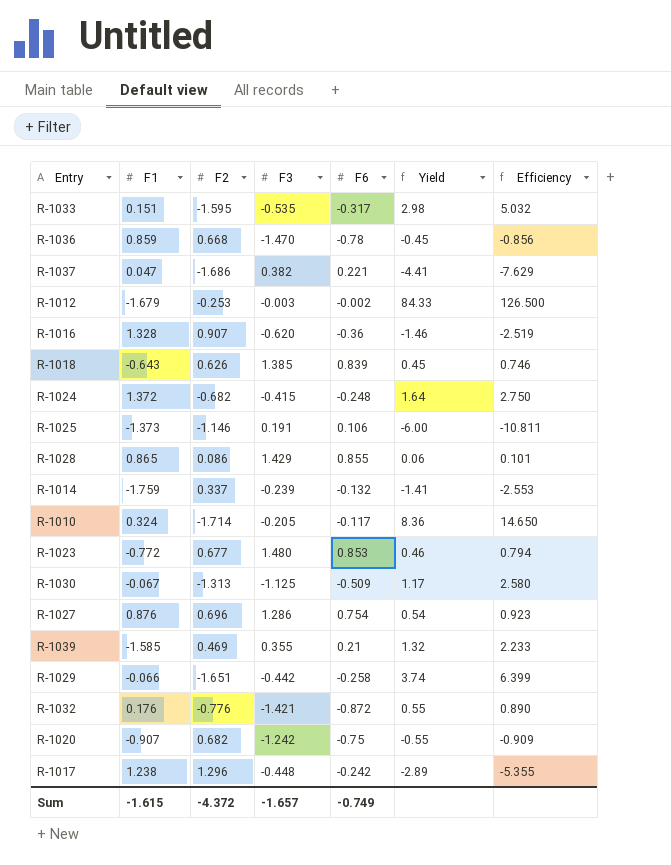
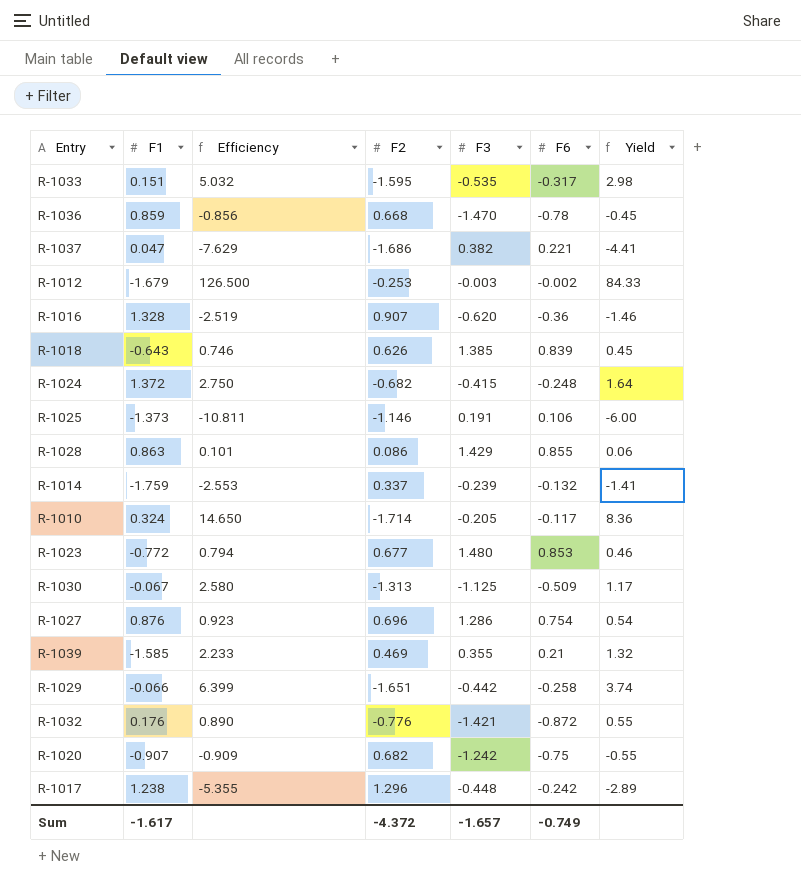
column Efficiency | position: 7 -> 3
R-1028 | F1: 0.865 -> 0.863
Sum | F1: -1.615 -> -1.617

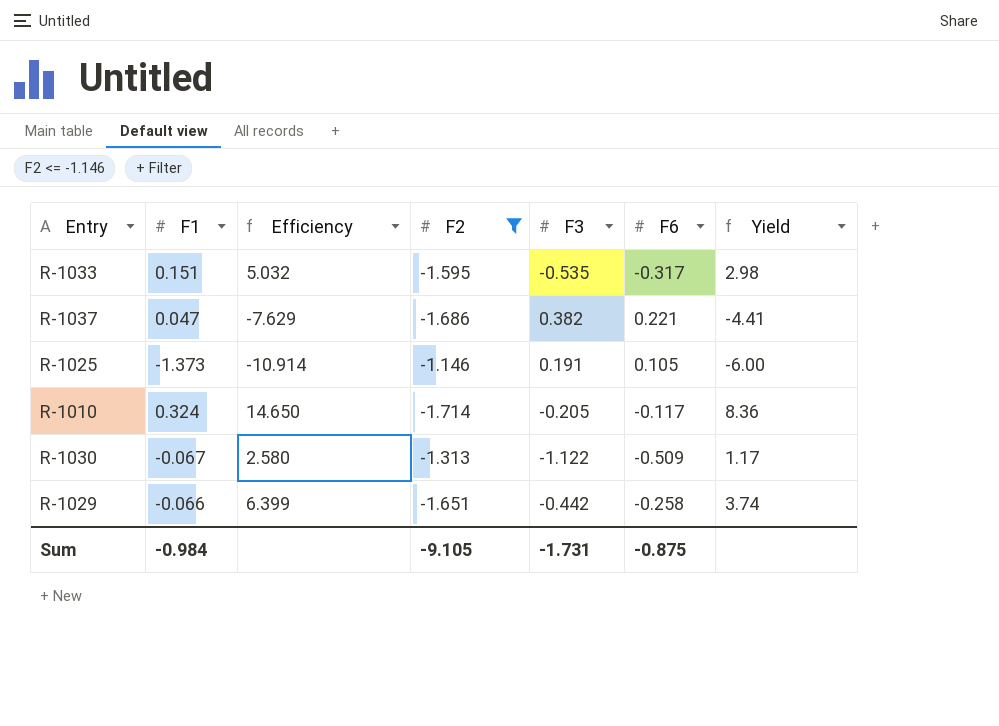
filter: none -> F2 <= -1.146
R-1025 | Efficiency: -10.811 -> -10.914
R-1025 | F6: 0.106 -> 0.105
R-1030 | F3: -1.125 -> -1.122
Sum | F1: -1.617 -> -0.984
Sum | F2: -4.372 -> -9.105
Sum | F3: -1.657 -> -1.731
Sum | F6: -0.749 -> -0.875

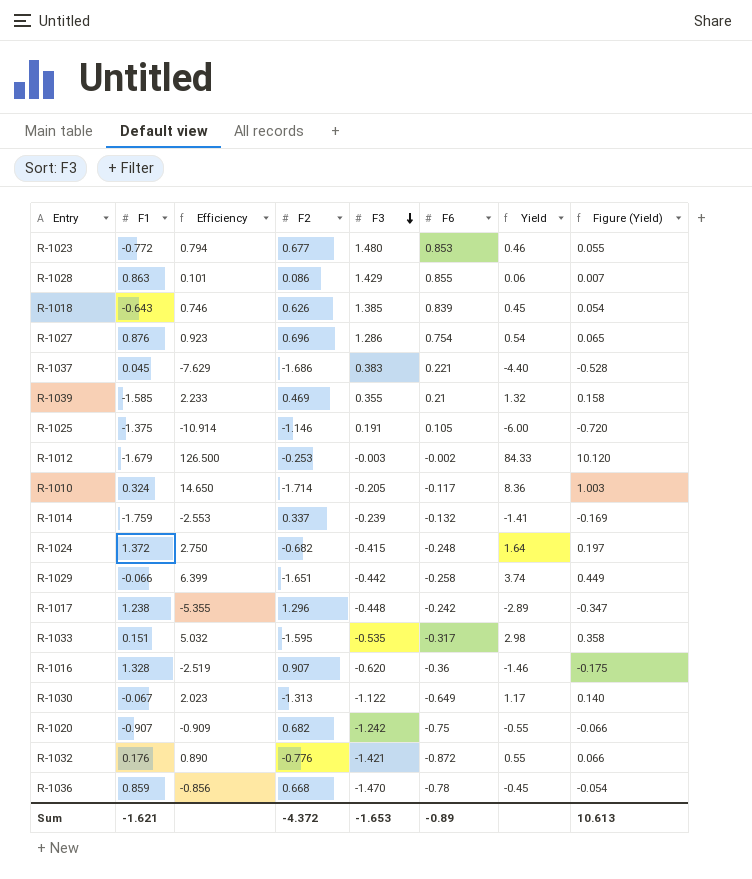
filter: F2 <= -1.146 -> none
row order: none -> F3 descending
column Figure (Yield) | formula: none -> [Yield] * 0.12
R-1037 | F1: 0.047 -> 0.045
R-1037 | F3: 0.382 -> 0.383
R-1037 | Yield: -4.41 -> -4.40
R-1025 | F1: -1.373 -> -1.375
R-1030 | Efficiency: 2.580 -> 2.023
R-1030 | F6: -0.509 -> -0.649
Sum | F1: -0.984 -> -1.621
Sum | F2: -9.105 -> -4.372
Sum | F3: -1.731 -> -1.653
Sum | F6: -0.875 -> -0.89

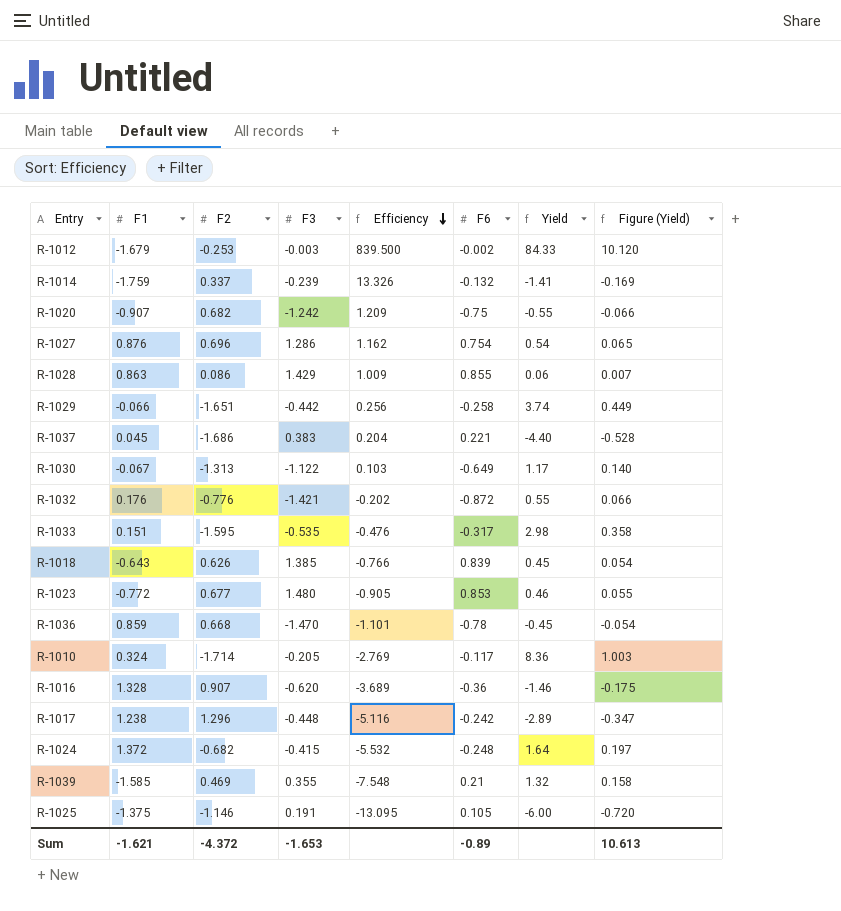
row order: F3 descending -> Efficiency descending
column Efficiency | formula: [F2] / [F6] -> [F1] / [F6]
column Efficiency | position: 3 -> 5

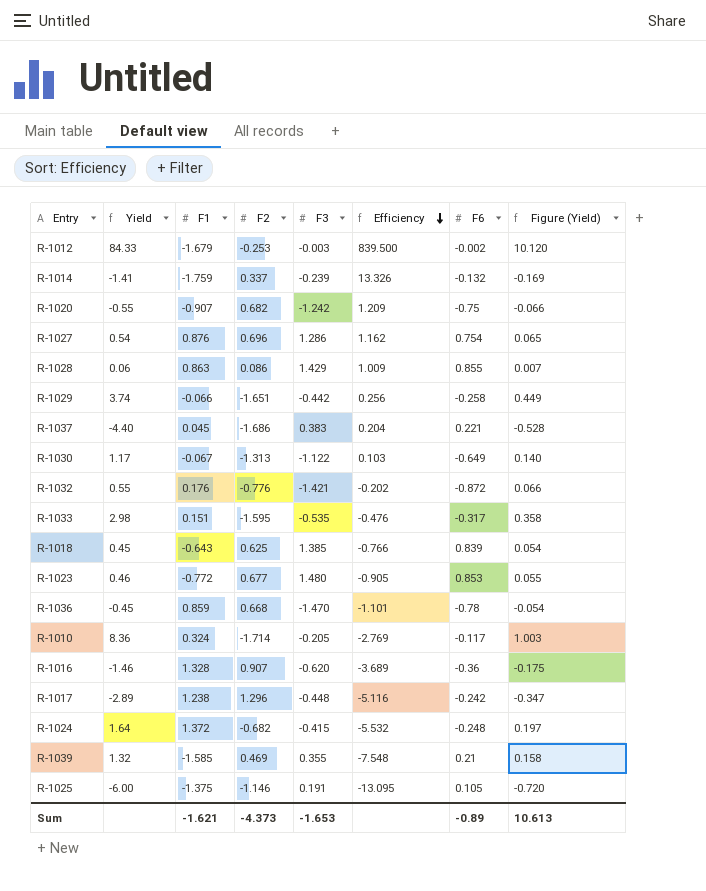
column Yield | position: 7 -> 2
R-1018 | F2: 0.626 -> 0.625
Sum | F2: -4.372 -> -4.373

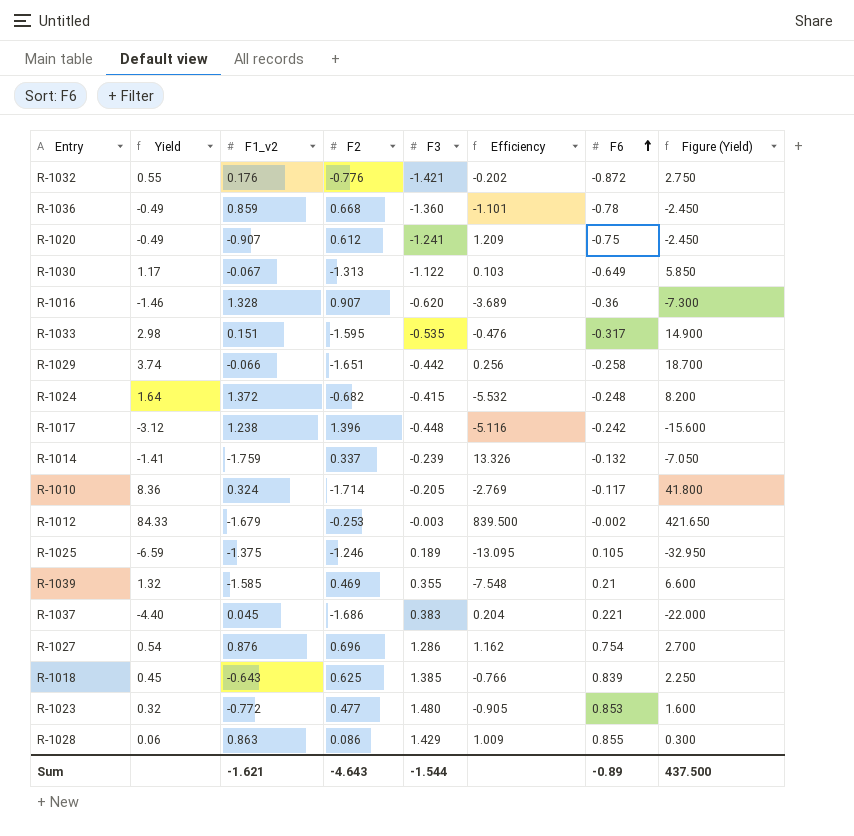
row order: Efficiency descending -> F6 ascending
column name: F1 -> F1_v2
column Figure (Yield) | formula: [Yield] * 0.12 -> [Yield] * 5
R-1036 | Yield: -0.45 -> -0.49
R-1036 | F3: -1.470 -> -1.360
R-1020 | Yield: -0.55 -> -0.49
R-1020 | F2: 0.682 -> 0.612
R-1020 | F3: -1.242 -> -1.241
R-1017 | Yield: -2.89 -> -3.12
R-1017 | F2: 1.296 -> 1.396
R-1025 | Yield: -6.00 -> -6.59
R-1025 | F2: -1.146 -> -1.246
R-1025 | F3: 0.191 -> 0.189
R-1023 | Yield: 0.46 -> 0.32
R-1023 | F2: 0.677 -> 0.477
Sum | F2: -4.373 -> -4.643
Sum | F3: -1.653 -> -1.544
Sum | Figure (Yield): 10.613 -> 437.500

